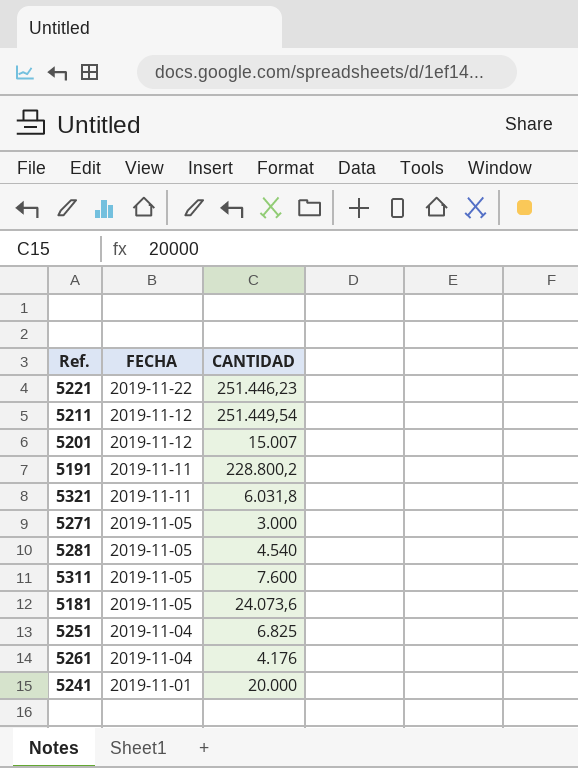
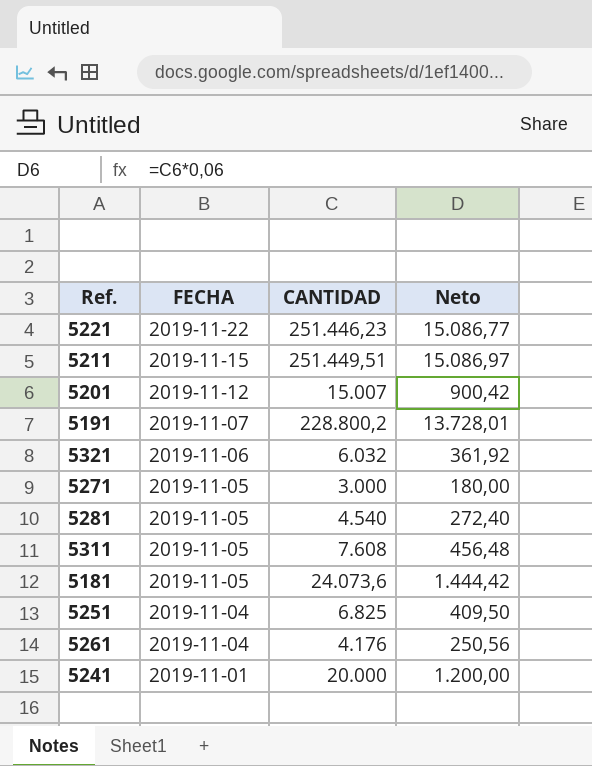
column Neto | formula: none -> [CANTIDAD] * 0,06
5211 | FECHA: 2019-11-12 -> 2019-11-15
5211 | CANTIDAD: 251.449,54 -> 251.449,51
5191 | FECHA: 2019-11-11 -> 2019-11-07
5321 | FECHA: 2019-11-11 -> 2019-11-06
5321 | CANTIDAD: 6.031,8 -> 6.032
5311 | CANTIDAD: 7.600 -> 7.608

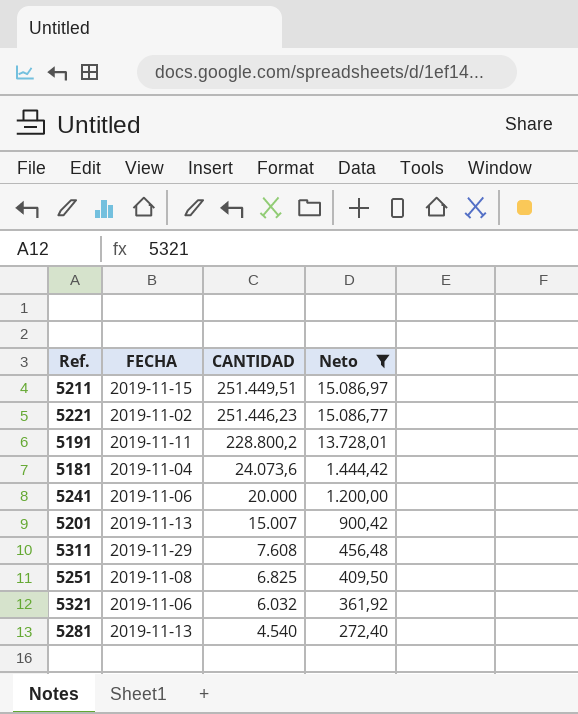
filter: none -> Neto >= 272,40
row order: FECHA descending -> CANTIDAD descending
5221 | FECHA: 2019-11-22 -> 2019-11-02
5191 | FECHA: 2019-11-07 -> 2019-11-11
5181 | FECHA: 2019-11-05 -> 2019-11-04
5241 | FECHA: 2019-11-01 -> 2019-11-06
5201 | FECHA: 2019-11-12 -> 2019-11-13
5311 | FECHA: 2019-11-05 -> 2019-11-29
5251 | FECHA: 2019-11-04 -> 2019-11-08
5281 | FECHA: 2019-11-05 -> 2019-11-13

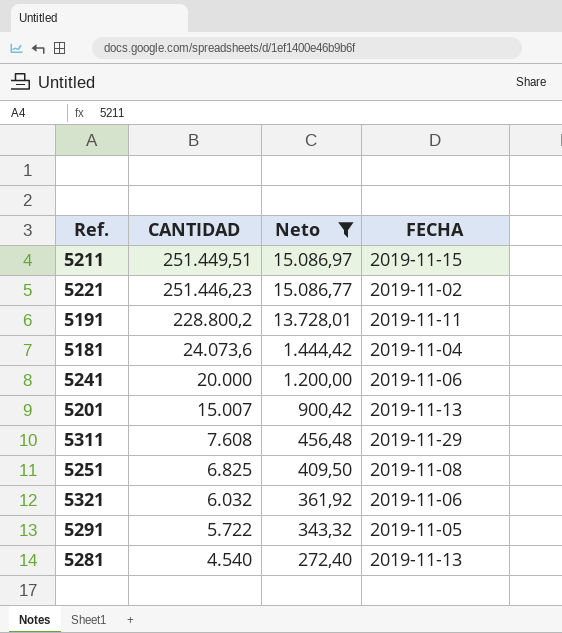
column FECHA | position: 2 -> 4
row 5291: none -> 5.722 | 343,32 | 2019-11-05

